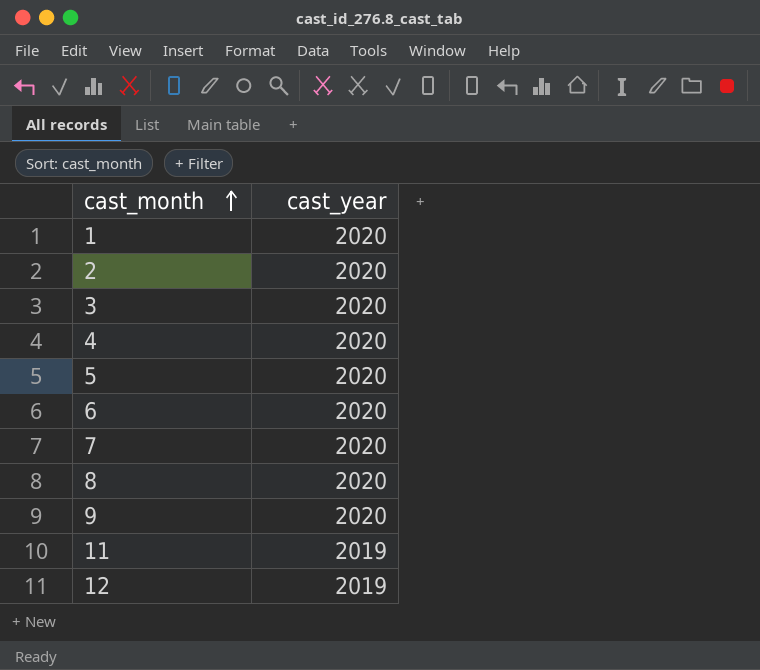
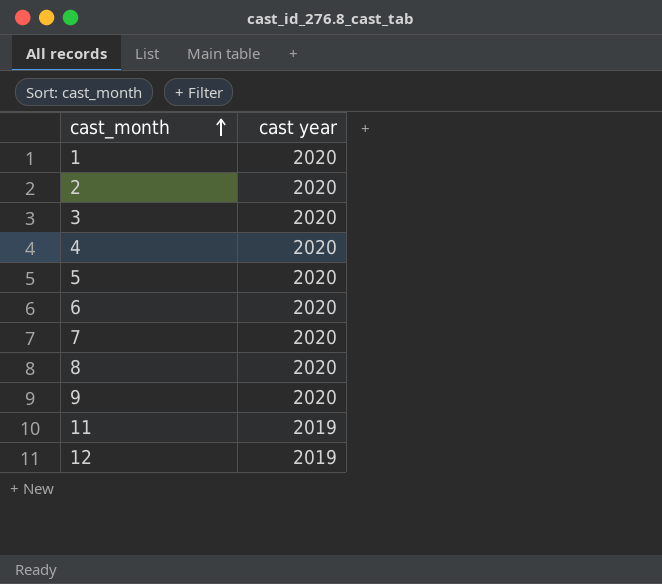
column name: cast_year -> cast year

